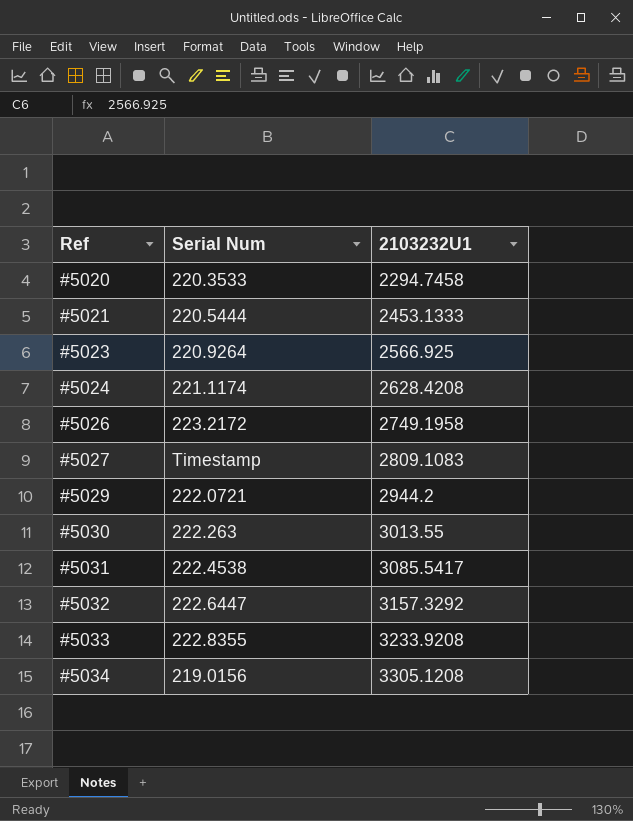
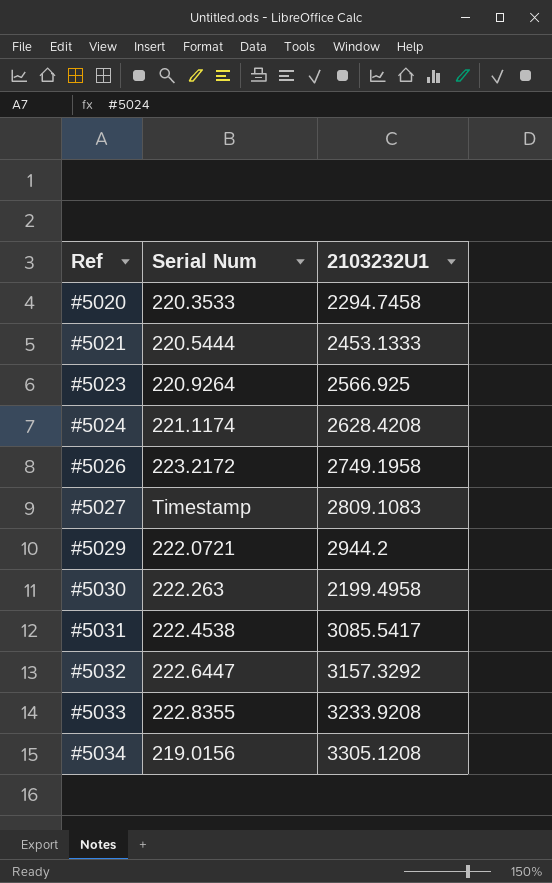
#5030 | 2103232U1: 3013.55 -> 2199.4958

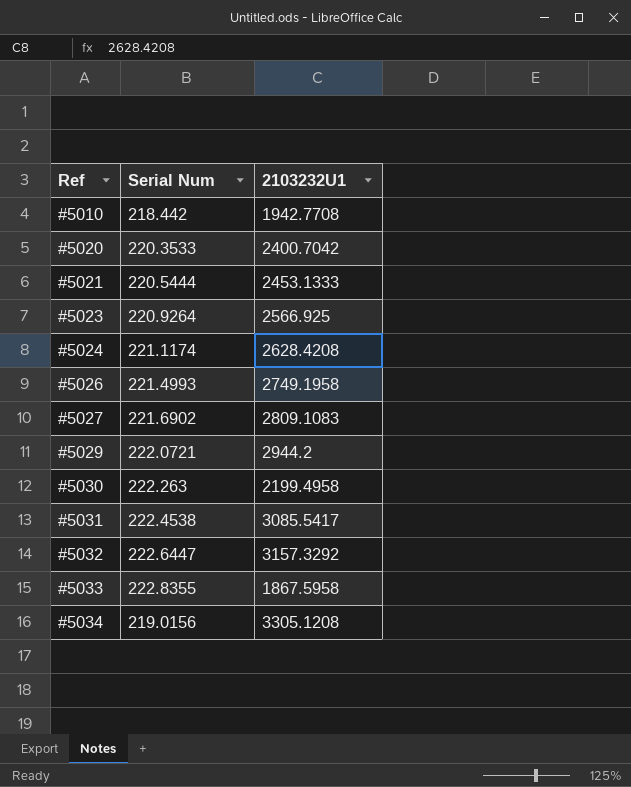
row #5010: none -> 218.442 | 1942.7708
#5020 | 2103232U1: 2294.7458 -> 2400.7042
#5026 | Serial Num: 223.2172 -> 221.4993
#5027 | Serial Num: Timestamp -> 221.6902
#5033 | 2103232U1: 3233.9208 -> 1867.5958

